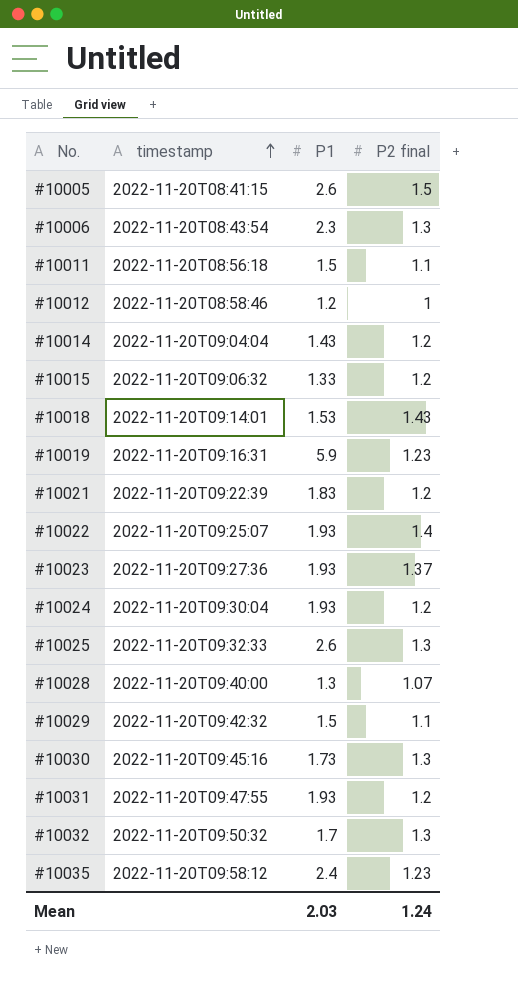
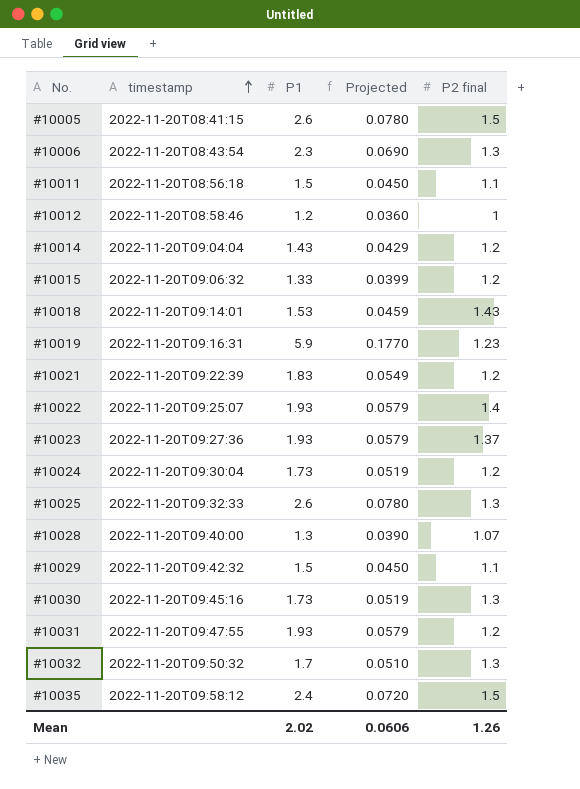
column Projected | formula: none -> [P1] * 0.03
#10024 | P1: 1.93 -> 1.73
#10035 | P2 final: 1.23 -> 1.5
Mean | P1: 2.03 -> 2.02
Mean | P2 final: 1.24 -> 1.26

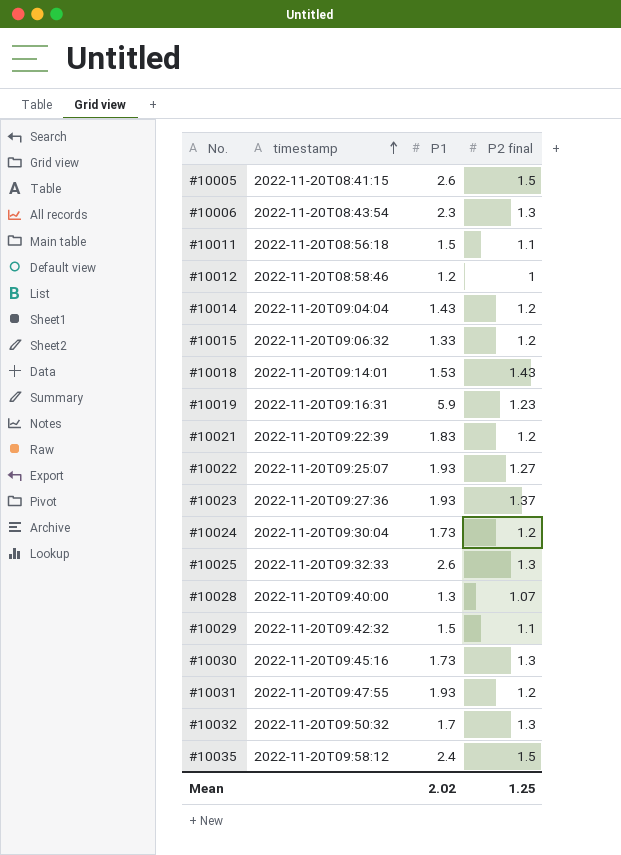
column Projected | formula: [P1] * 0.03 -> none
#10022 | P2 final: 1.4 -> 1.27
Mean | P2 final: 1.26 -> 1.25

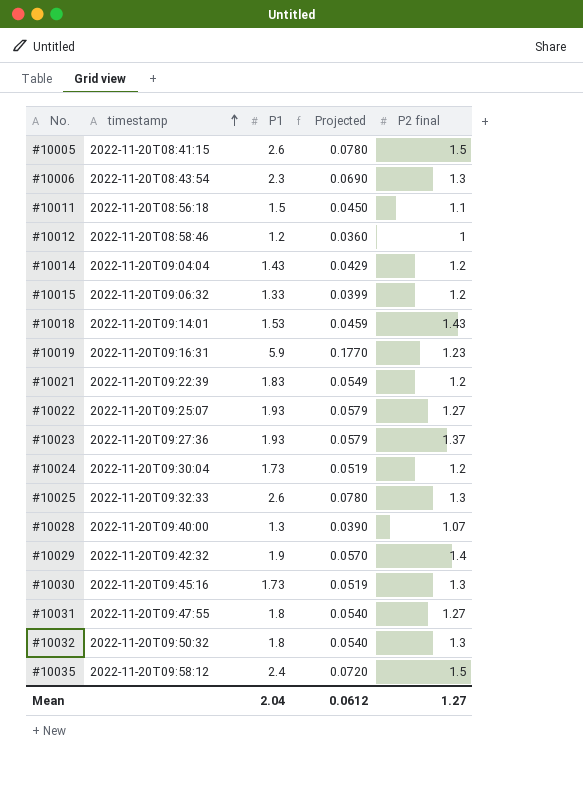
column Projected | formula: none -> [P1] * 0.03
#10029 | P1: 1.5 -> 1.9
#10029 | P2 final: 1.1 -> 1.4
#10031 | P1: 1.93 -> 1.8
#10031 | P2 final: 1.2 -> 1.27
#10032 | P1: 1.7 -> 1.8
Mean | P1: 2.02 -> 2.04
Mean | P2 final: 1.25 -> 1.27

